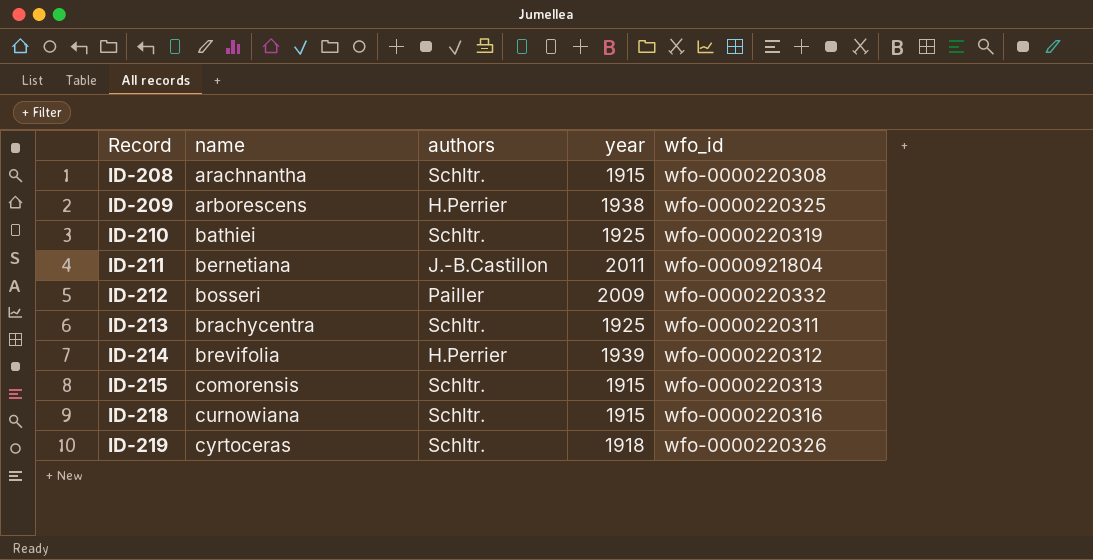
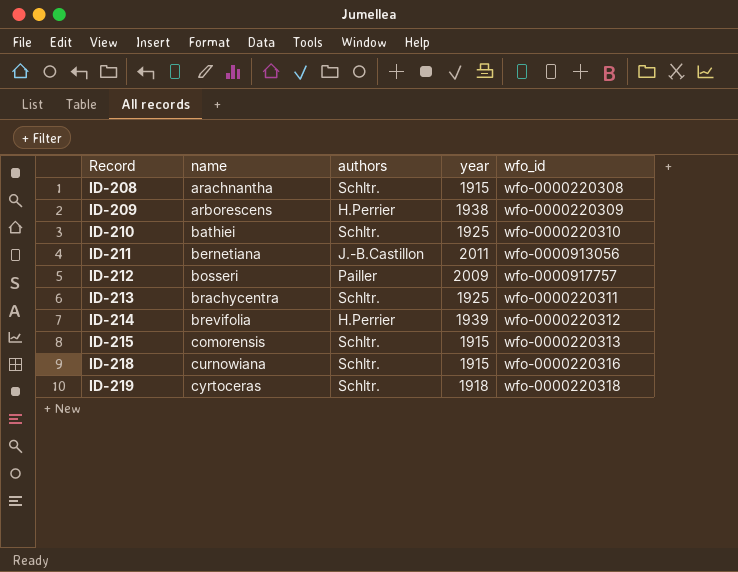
ID-209 | wfo_id: wfo-0000220325 -> wfo-0000220309
ID-210 | wfo_id: wfo-0000220319 -> wfo-0000220310
ID-211 | wfo_id: wfo-0000921804 -> wfo-0000913056
ID-212 | wfo_id: wfo-0000220332 -> wfo-0000917757
ID-219 | wfo_id: wfo-0000220326 -> wfo-0000220318

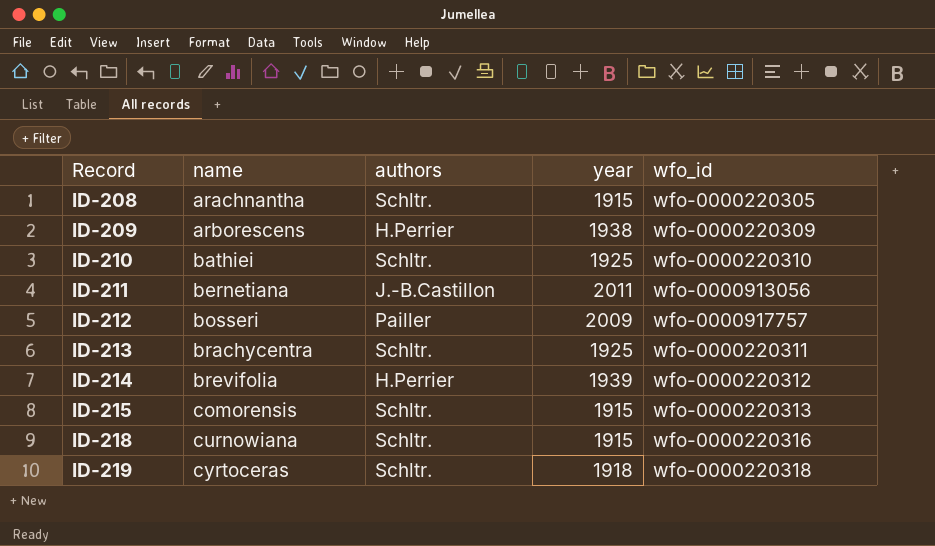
ID-208 | wfo_id: wfo-0000220308 -> wfo-0000220305

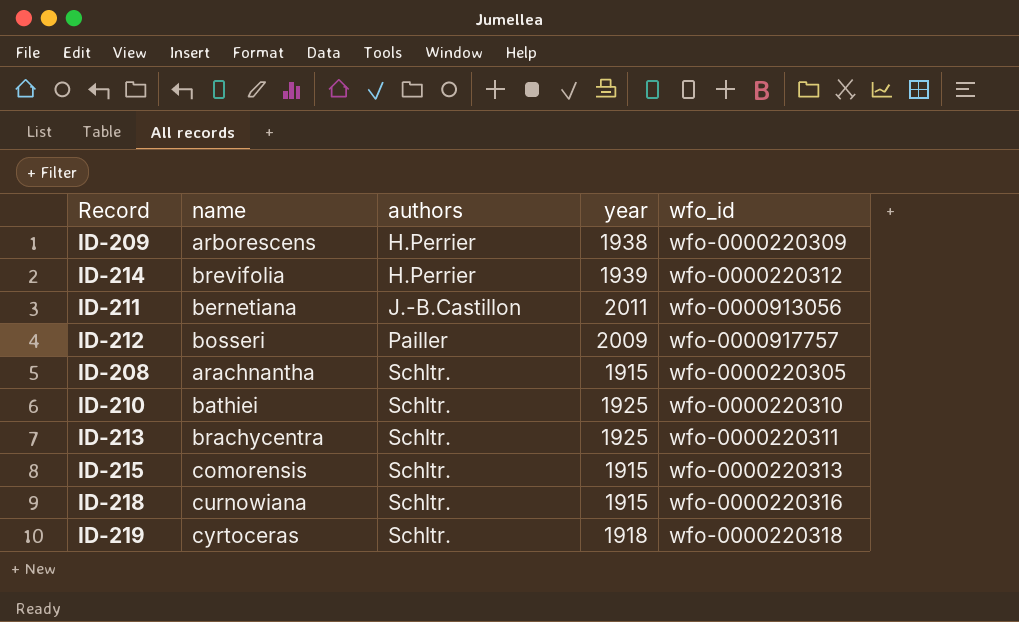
row order: Record ascending -> authors ascending

